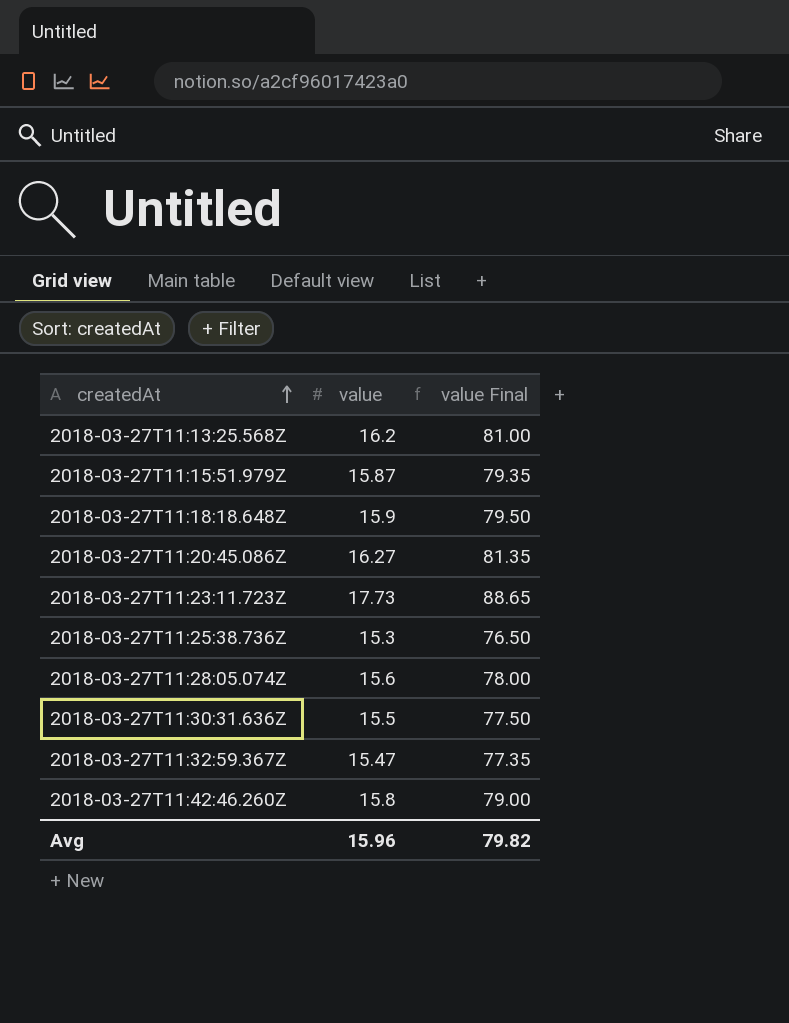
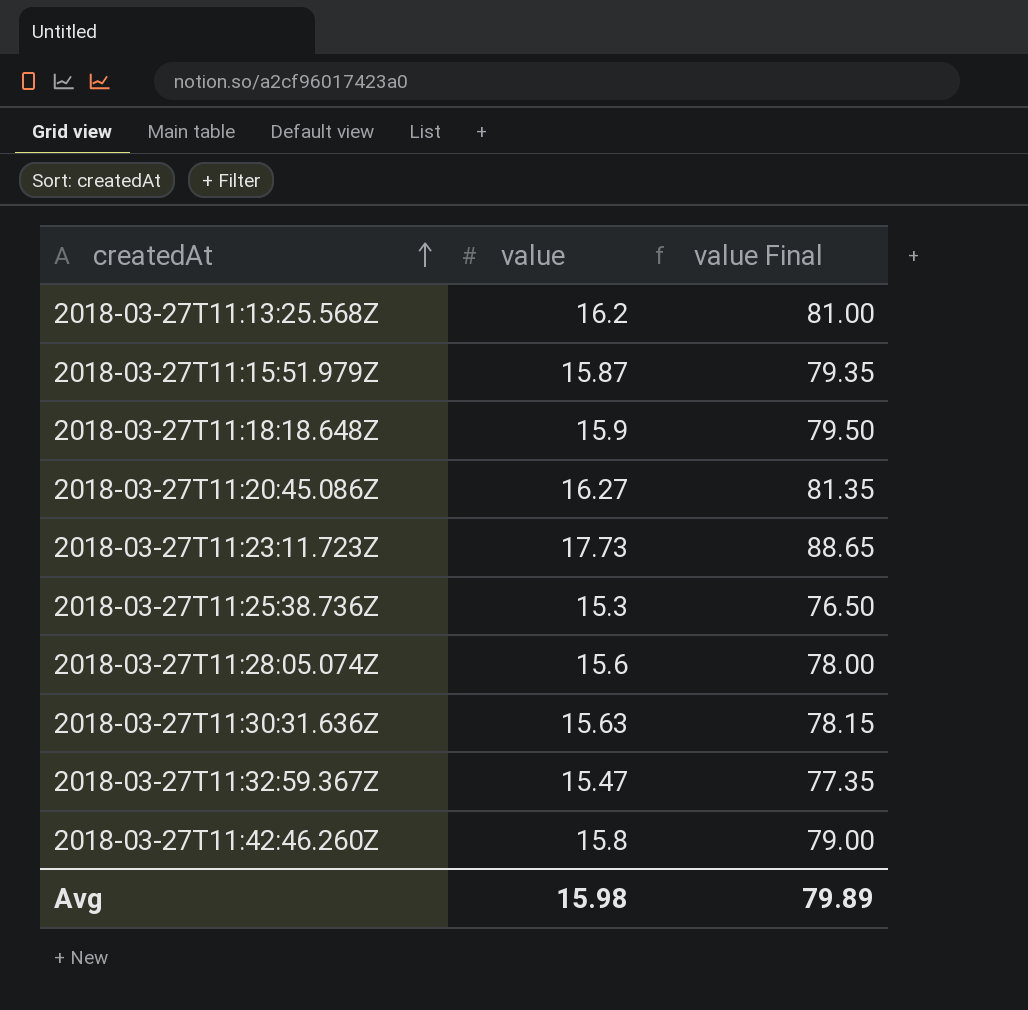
2018-03-27T11:30:31.636Z | value: 15.5 -> 15.63
2018-03-27T11:30:31.636Z | value Final: 77.50 -> 78.15
Avg | value: 15.96 -> 15.98
Avg | value Final: 79.82 -> 79.89

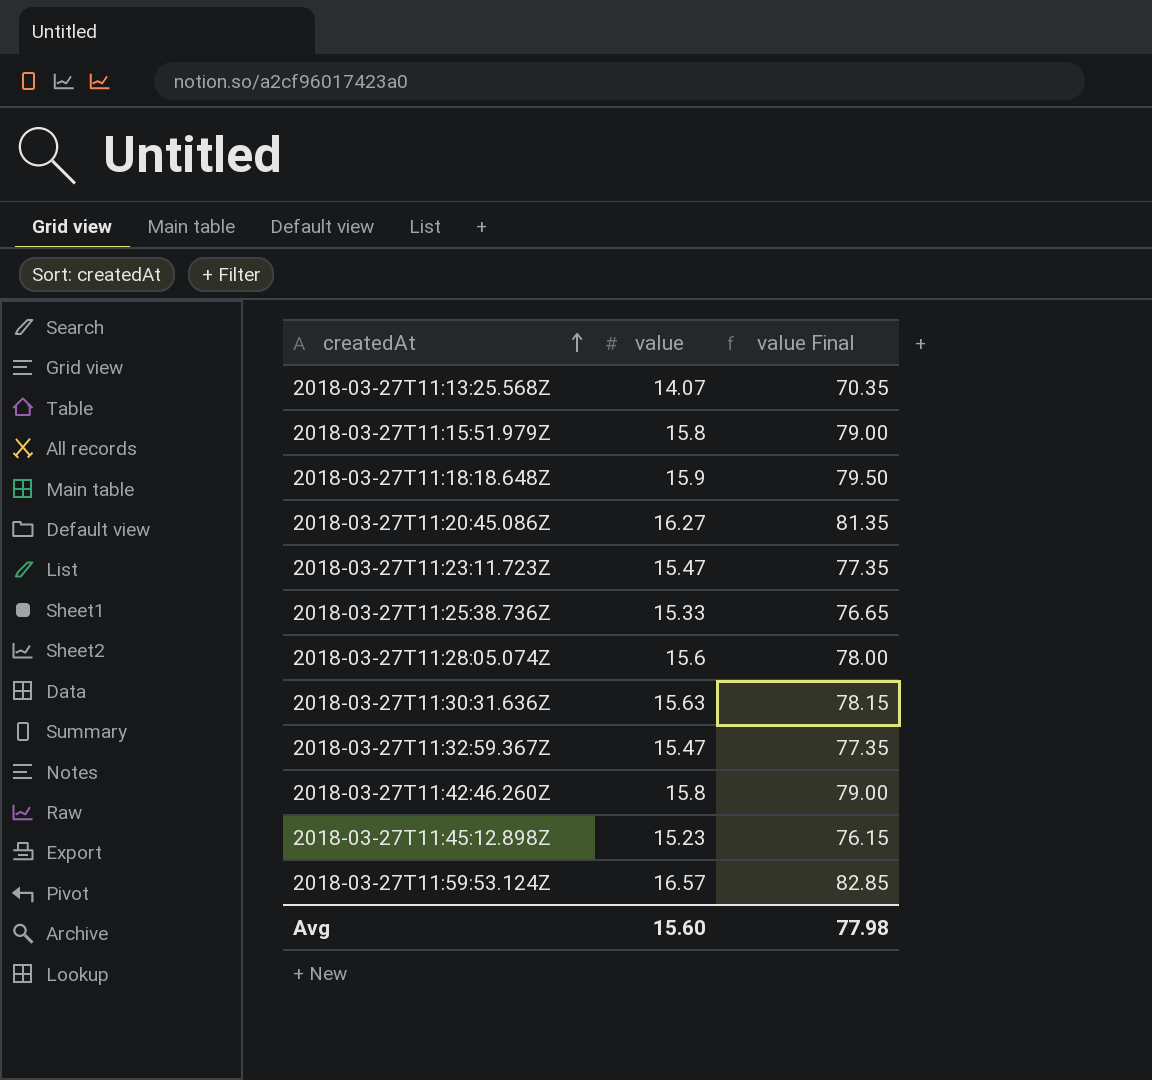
2018-03-27T11:13:25.568Z | value: 16.2 -> 14.07
2018-03-27T11:13:25.568Z | value Final: 81.00 -> 70.35
2018-03-27T11:15:51.979Z | value: 15.87 -> 15.8
2018-03-27T11:15:51.979Z | value Final: 79.35 -> 79.00
2018-03-27T11:23:11.723Z | value: 17.73 -> 15.47
2018-03-27T11:23:11.723Z | value Final: 88.65 -> 77.35
2018-03-27T11:25:38.736Z | value: 15.3 -> 15.33
2018-03-27T11:25:38.736Z | value Final: 76.50 -> 76.65
row 2018-03-27T11:45:12.898Z: none -> 15.23 | 76.15
row 2018-03-27T11:59:53.124Z: none -> 16.57 | 82.85
Avg | value: 15.98 -> 15.60
Avg | value Final: 79.89 -> 77.98

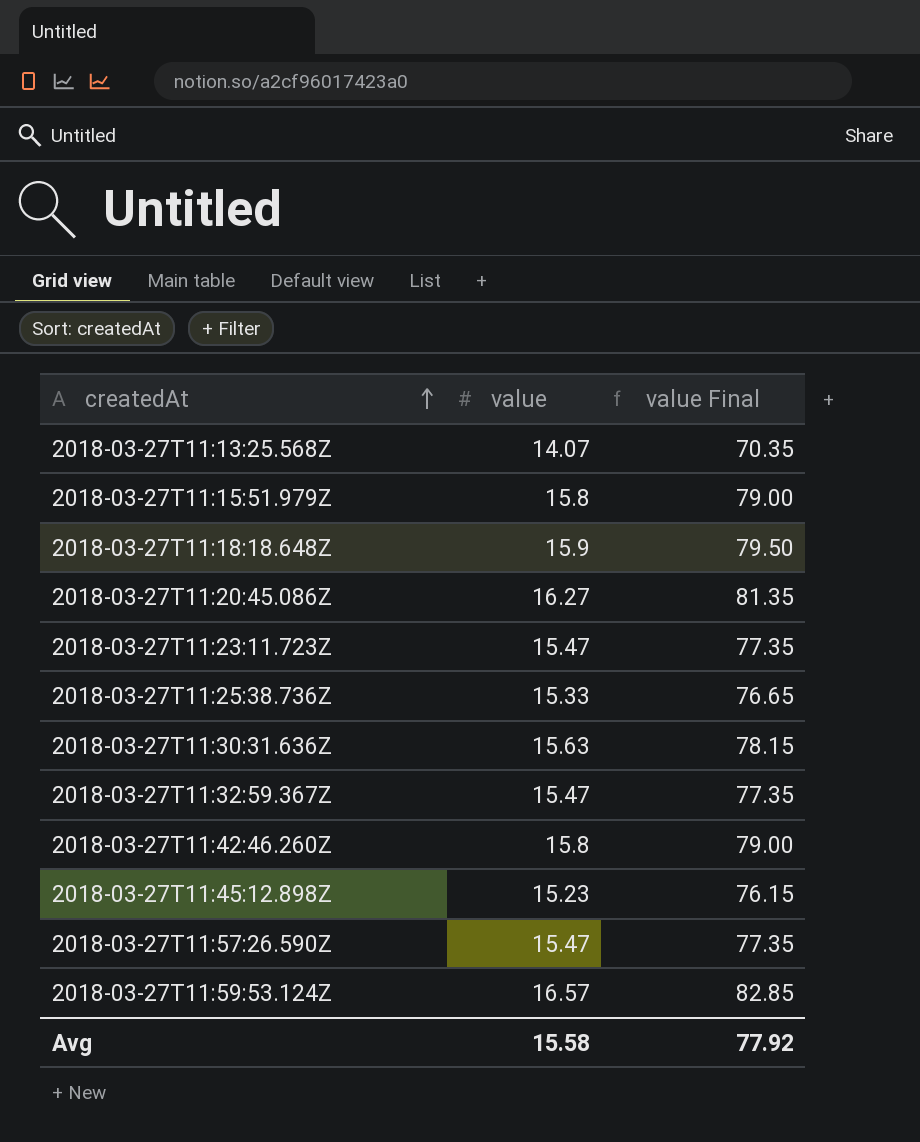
row 2018-03-27T11:28:05.074Z: 15.6 | 78.00 -> none
row 2018-03-27T11:57:26.590Z: none -> 15.47 | 77.35
Avg | value: 15.60 -> 15.58
Avg | value Final: 77.98 -> 77.92

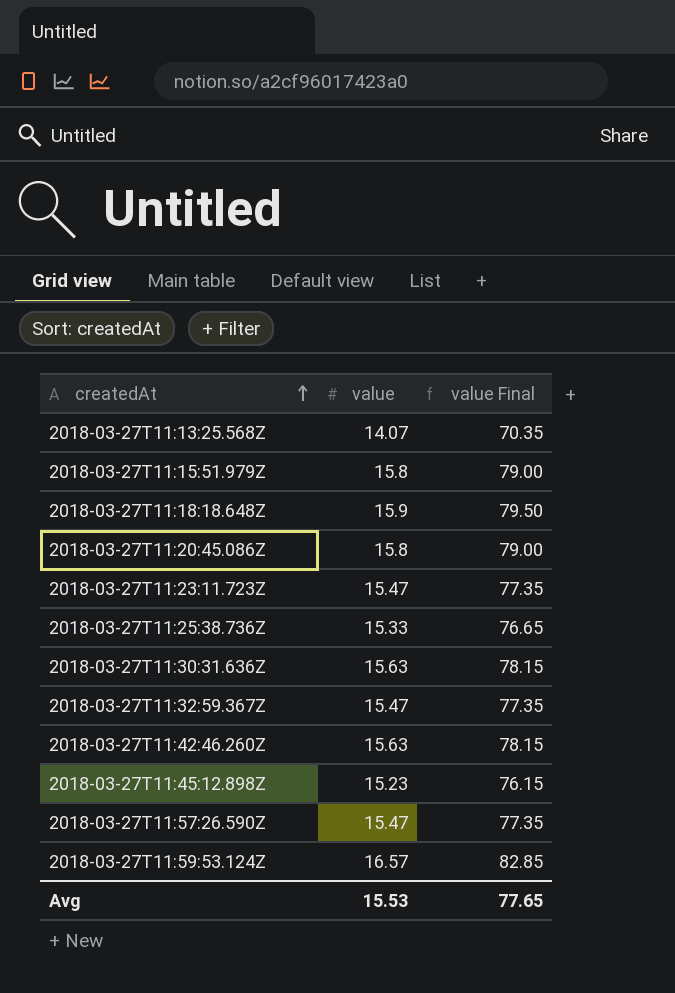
2018-03-27T11:20:45.086Z | value: 16.27 -> 15.8
2018-03-27T11:20:45.086Z | value Final: 81.35 -> 79.00
2018-03-27T11:42:46.260Z | value: 15.8 -> 15.63
2018-03-27T11:42:46.260Z | value Final: 79.00 -> 78.15
Avg | value: 15.58 -> 15.53
Avg | value Final: 77.92 -> 77.65

